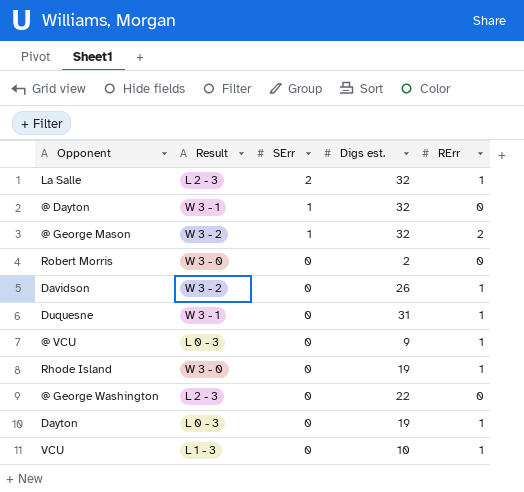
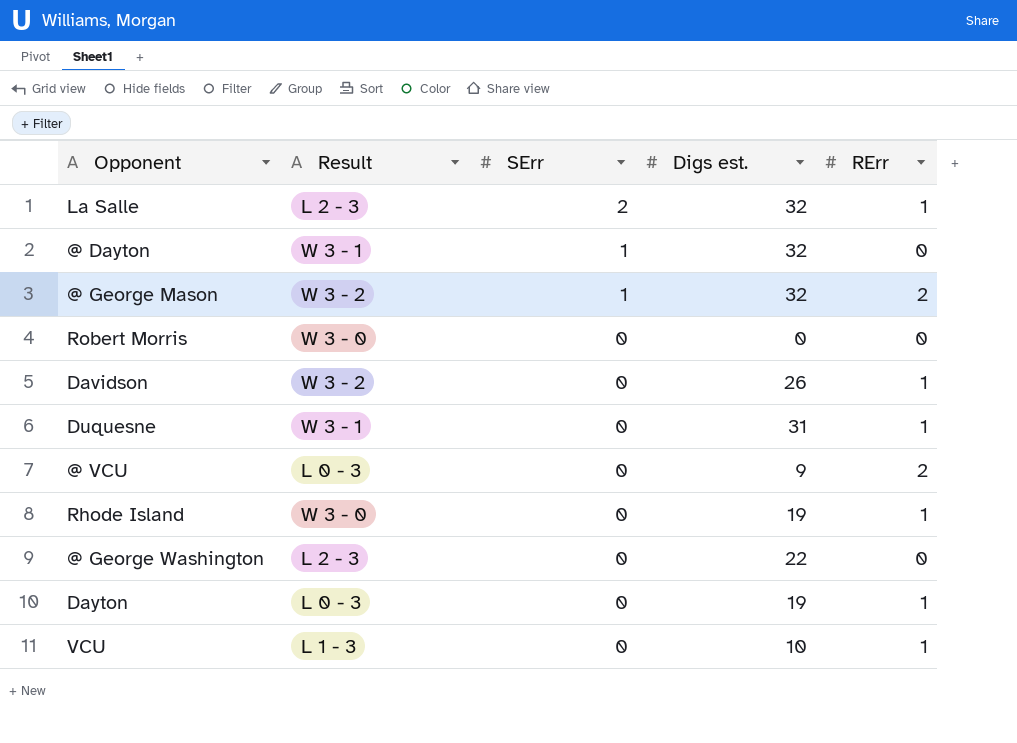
Robert Morris | Digs est.: 2 -> 0
@ VCU | RErr: 1 -> 2

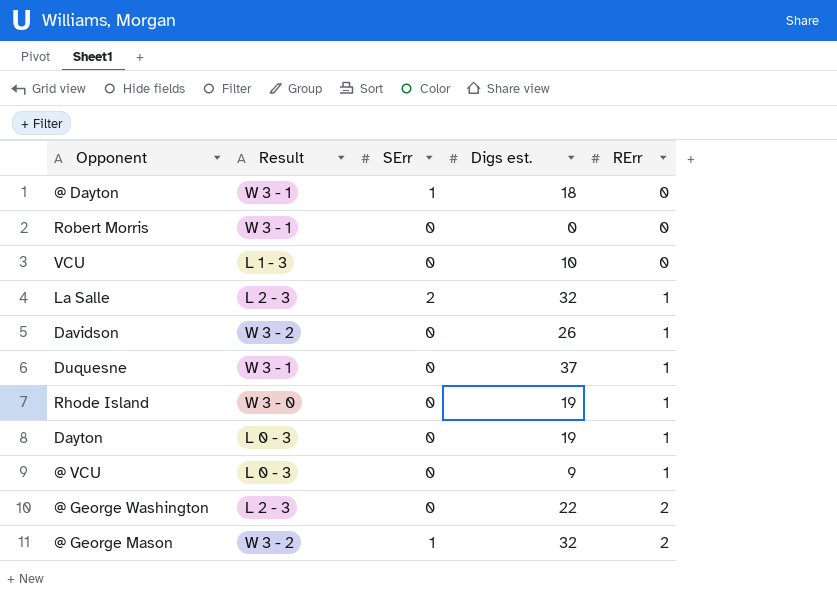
row order: SErr descending -> RErr ascending
@ Dayton | Digs est.: 32 -> 18
Robert Morris | Result: W 3 - 0 -> W 3 - 1
VCU | RErr: 1 -> 0
Duquesne | Digs est.: 31 -> 37
@ VCU | RErr: 2 -> 1
@ George Washington | RErr: 0 -> 2

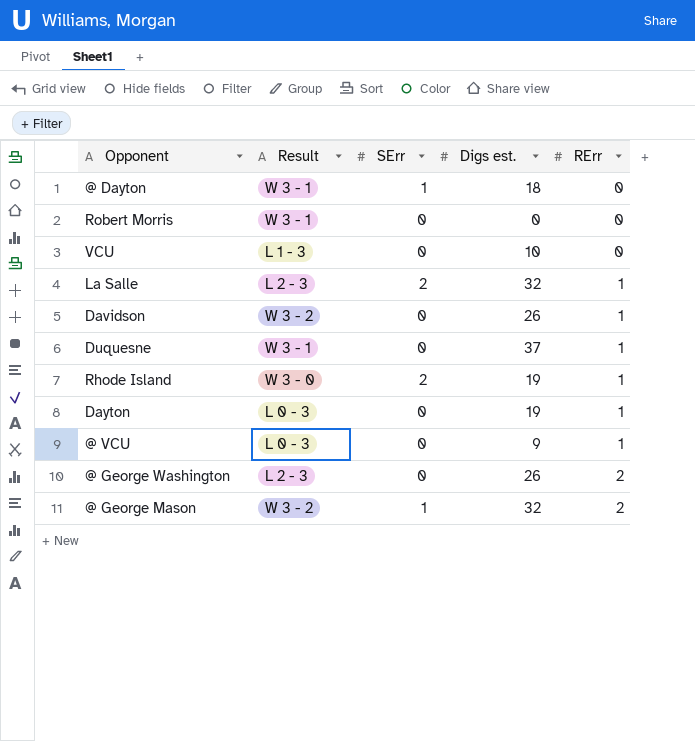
Rhode Island | SErr: 0 -> 2
@ George Washington | Digs est.: 22 -> 26

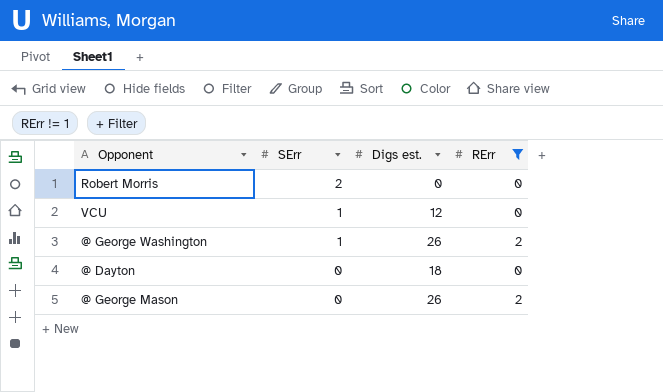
filter: none -> RErr != 1
row order: RErr ascending -> SErr descending
column Result | position: 2 -> none
Robert Morris | SErr: 0 -> 2
VCU | SErr: 0 -> 1
VCU | Digs est.: 10 -> 12
@ George Washington | SErr: 0 -> 1
@ Dayton | SErr: 1 -> 0
@ George Mason | SErr: 1 -> 0
@ George Mason | Digs est.: 32 -> 26

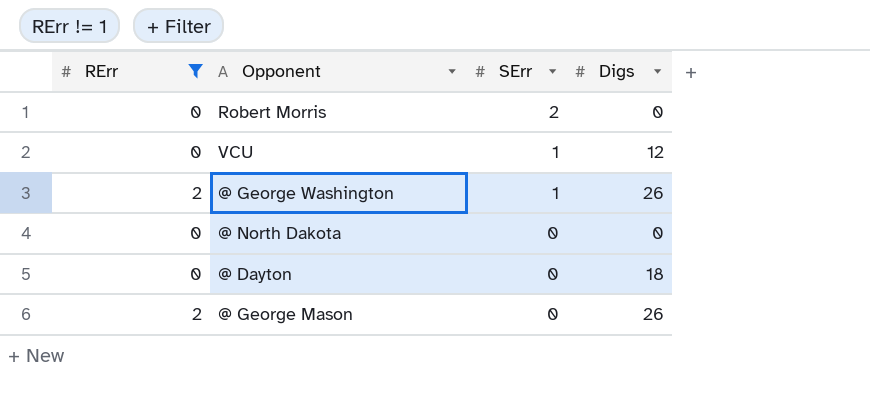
column RErr | position: 4 -> 1
column name: Digs est. -> Digs
row @ North Dakota: none -> 0 | 0 | 0

